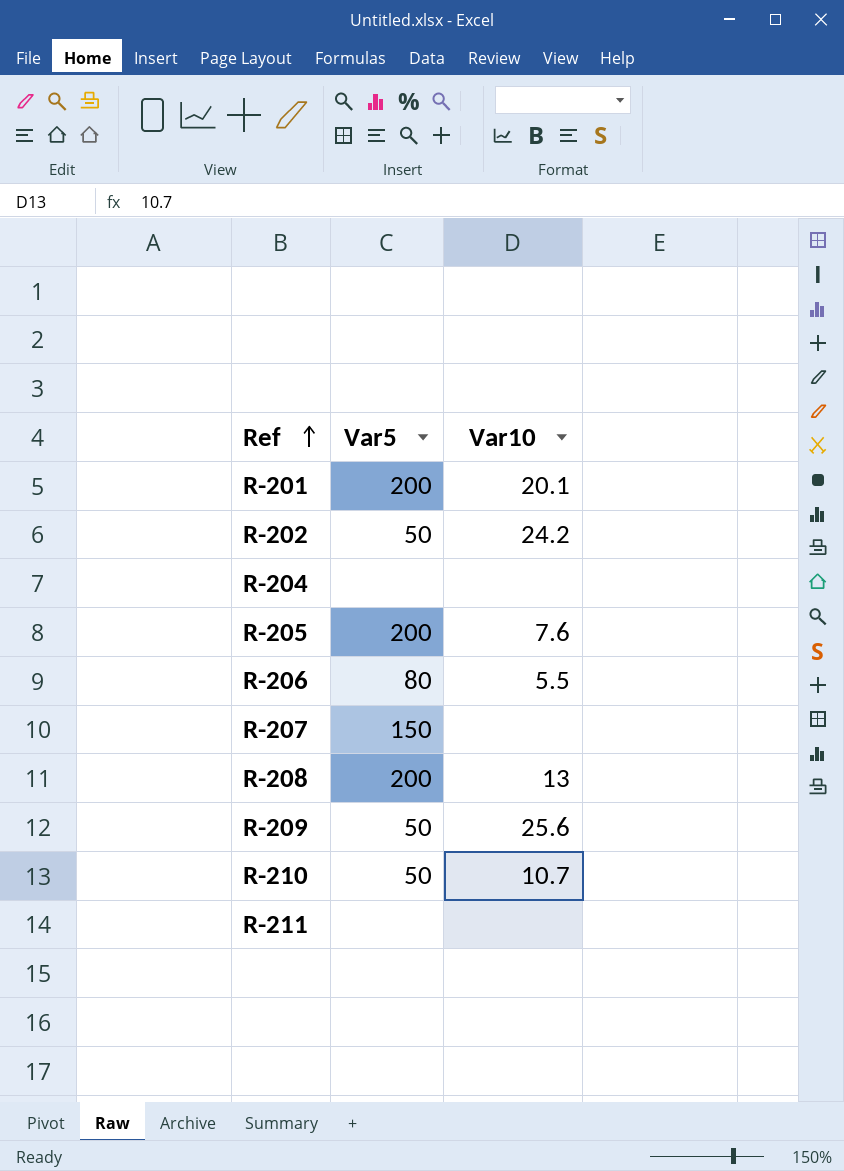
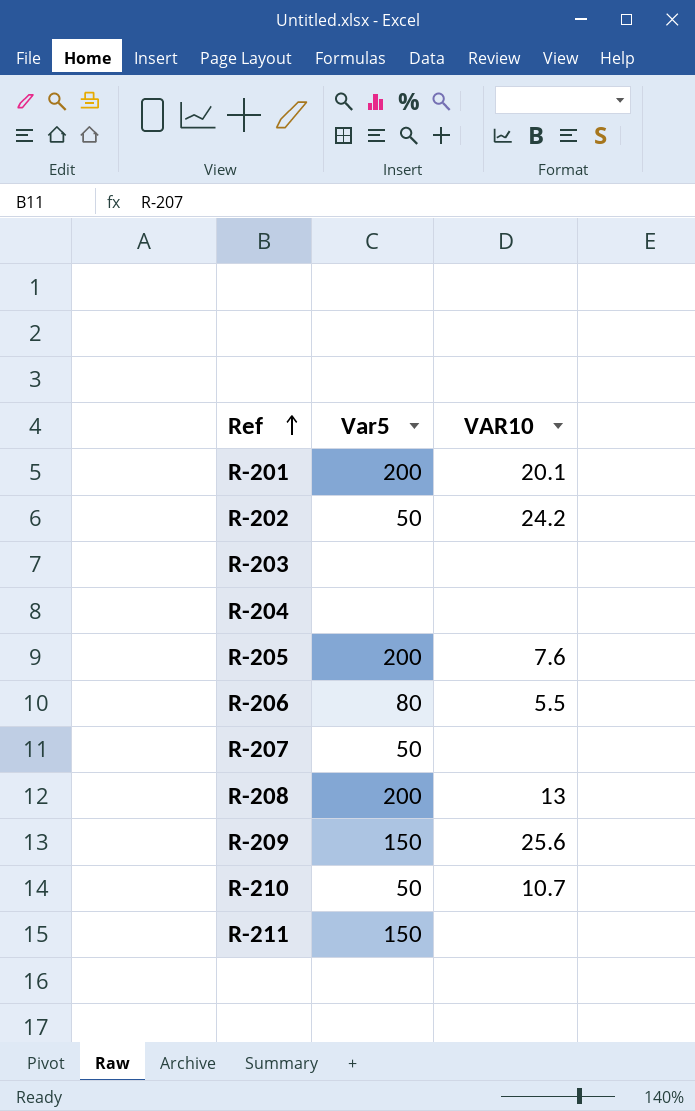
column name: Var10 -> VAR10
row R-203: none -> none | none
R-207 | Var5: 150 -> 50
R-209 | Var5: 50 -> 150
R-211 | Var5: none -> 150

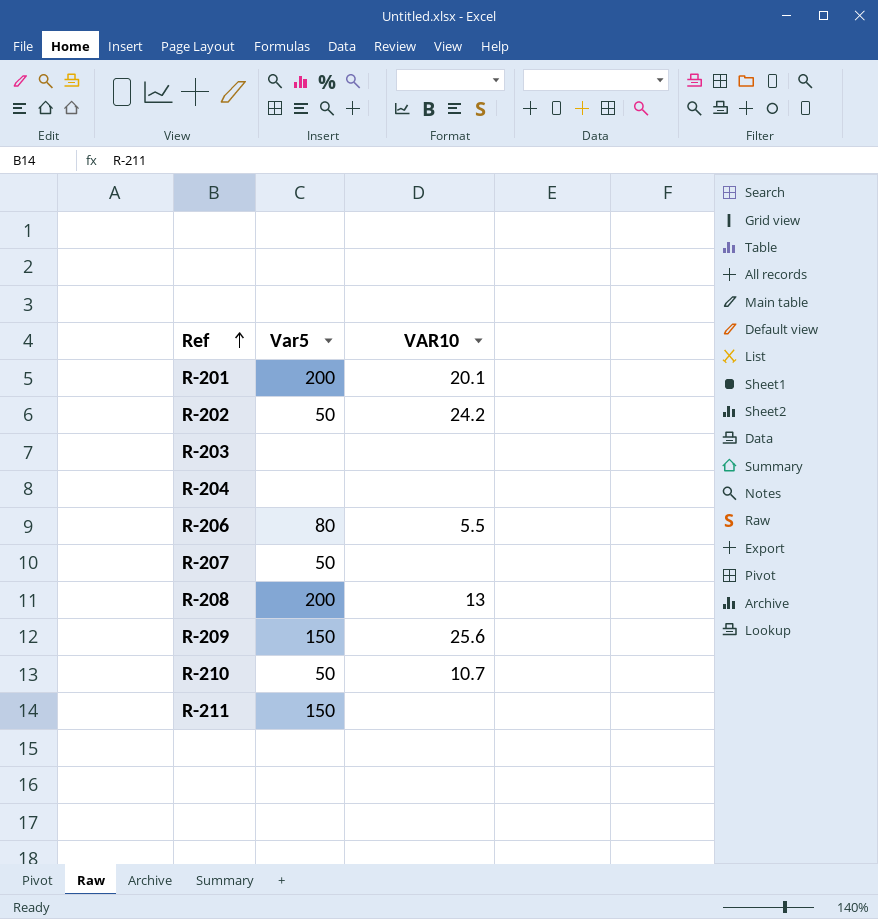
row R-205: 200 | 7.6 -> none

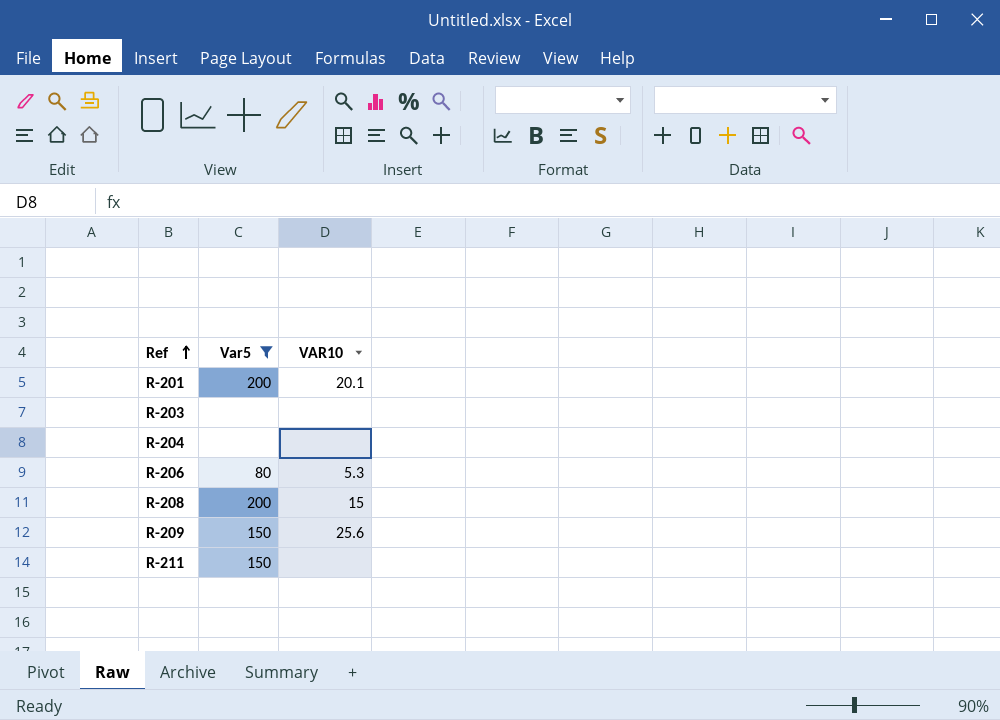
filter: none -> Var5 != 50
R-206 | VAR10: 5.5 -> 5.3
R-208 | VAR10: 13 -> 15

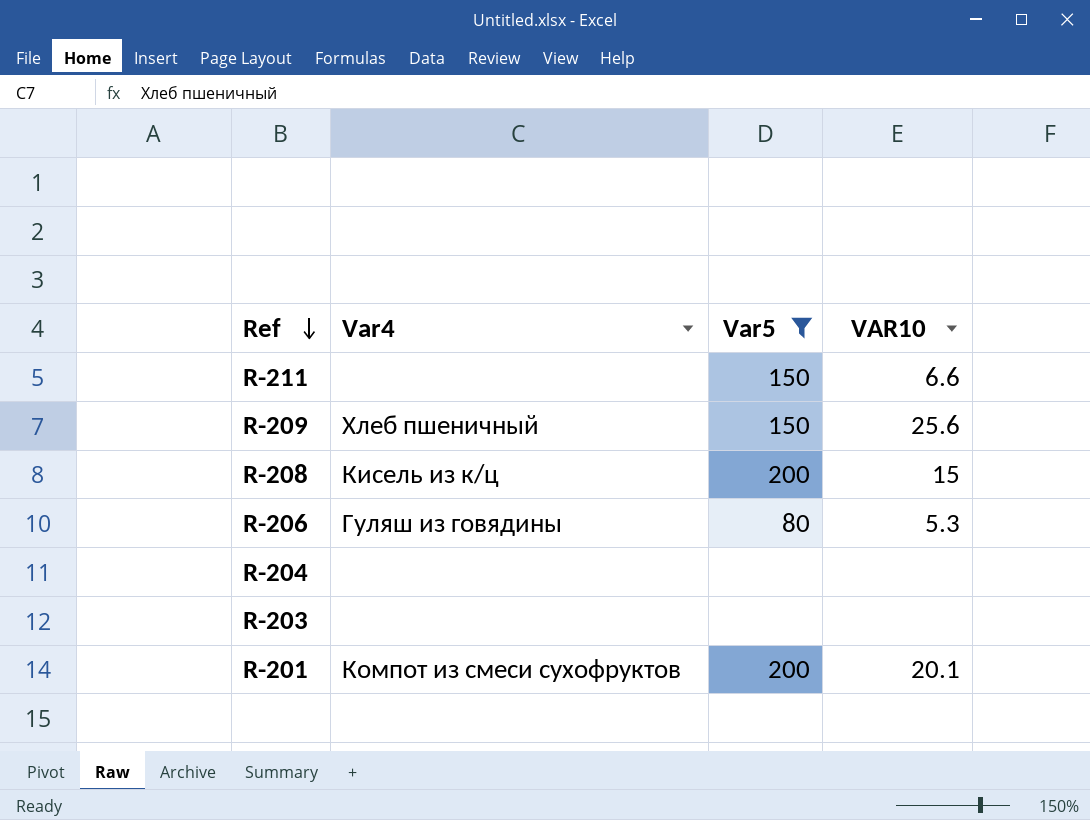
row order: Ref ascending -> Ref descending
column Var4 | position: none -> 2
R-211 | VAR10: none -> 6.6

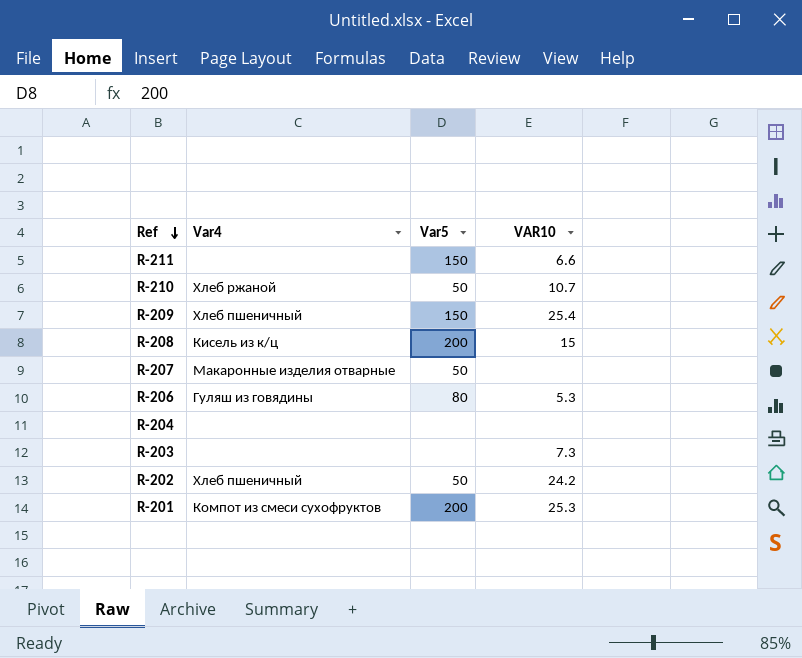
filter: Var5 != 50 -> none
R-209 | VAR10: 25.6 -> 25.4
R-203 | VAR10: none -> 7.3
R-201 | VAR10: 20.1 -> 25.3

